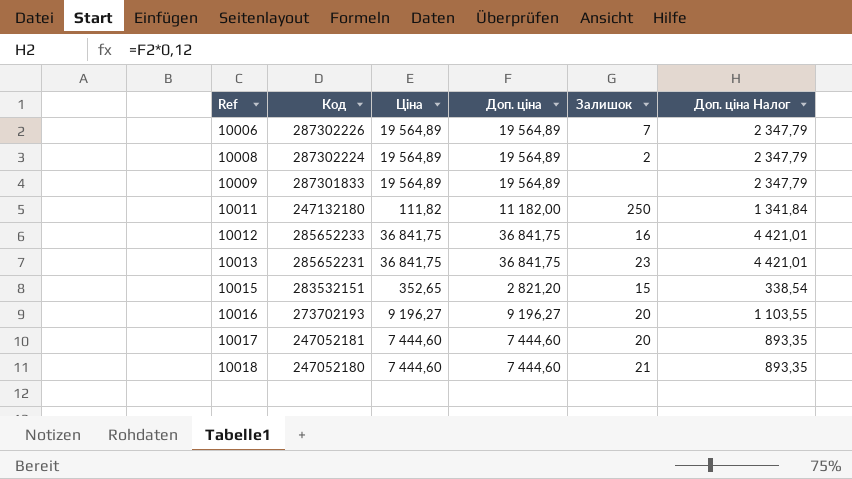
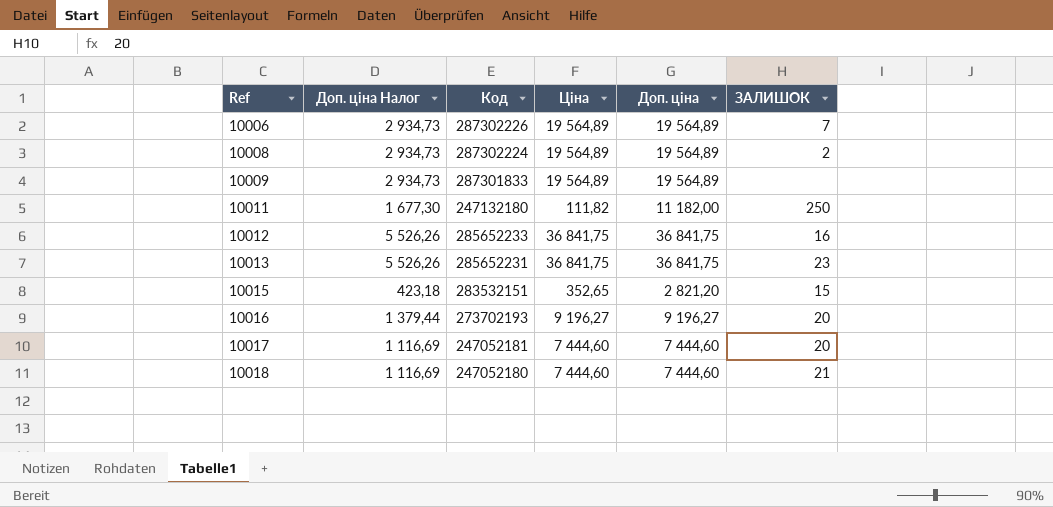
column Доп. ціна Налог | formula: [Доп. ціна] * 0,12 -> [Доп. ціна] * 0,15
column Доп. ціна Налог | position: 6 -> 2
column name: Залишок -> ЗАЛИШОК

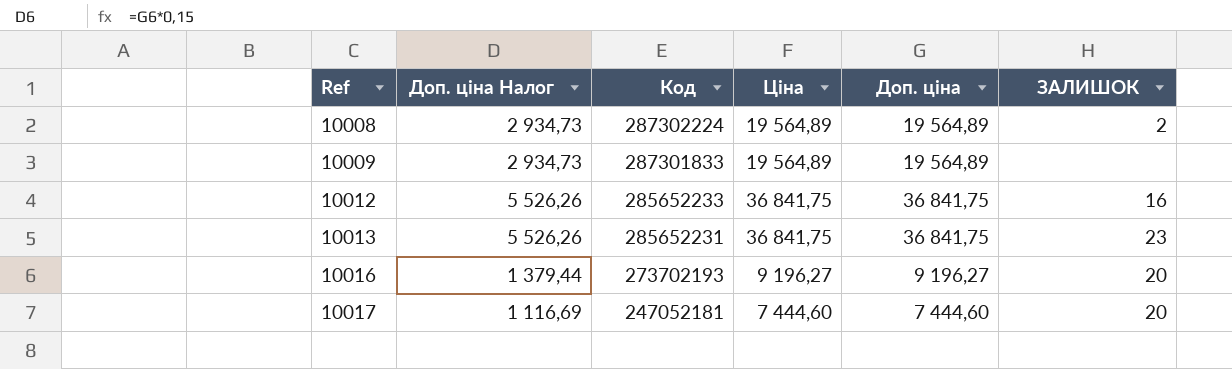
row 10006: 2 934,73 | 287302226 | 19 564,89 | 19 564,89 | 7 -> none
row 10011: 1 677,30 | 247132180 | 111,82 | 11 182,00 | 250 -> none
row 10015: 423,18 | 283532151 | 352,65 | 2 821,20 | 15 -> none
row 10018: 1 116,69 | 247052180 | 7 444,60 | 7 444,60 | 21 -> none

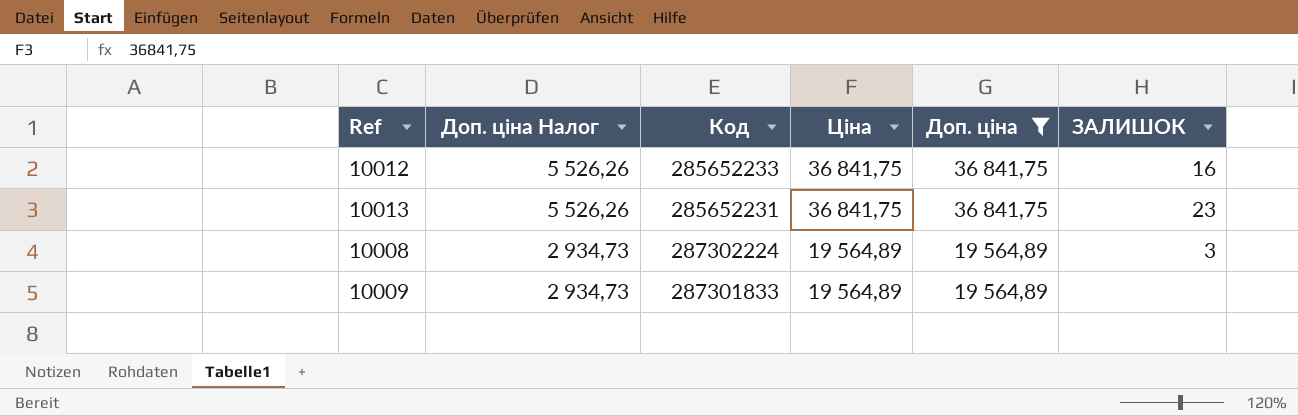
filter: none -> Доп. ціна >= 19 564,89
row order: Ref ascending -> Доп. ціна Налог descending
10008 | ЗАЛИШОК: 2 -> 3

